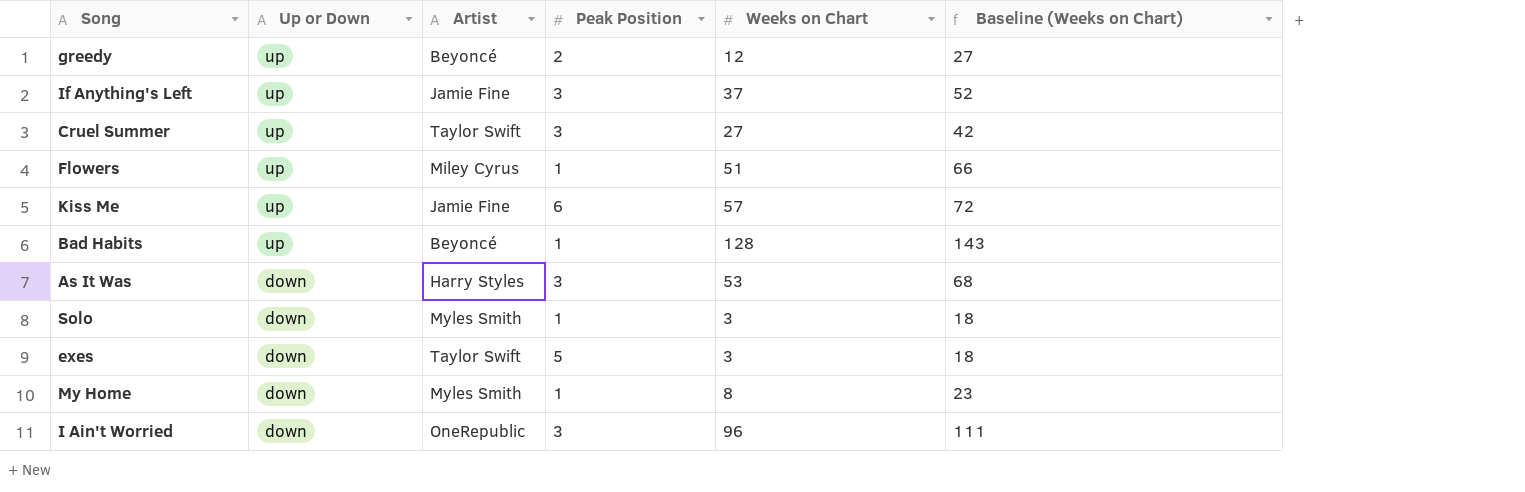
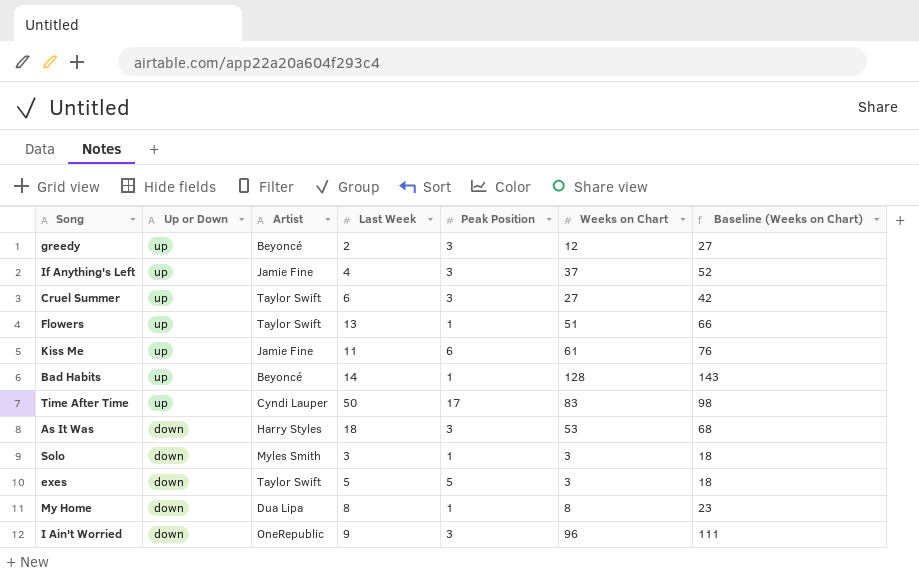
column Last Week | position: none -> 4
greedy | Peak Position: 2 -> 3
Flowers | Artist: Miley Cyrus -> Taylor Swift
Kiss Me | Weeks on Chart: 57 -> 61
Kiss Me | Baseline (Weeks on Chart): 72 -> 76
row Time After Time: none -> up | Cyndi Lauper | 50 | 17 | 83 | 98
My Home | Artist: Myles Smith -> Dua Lipa

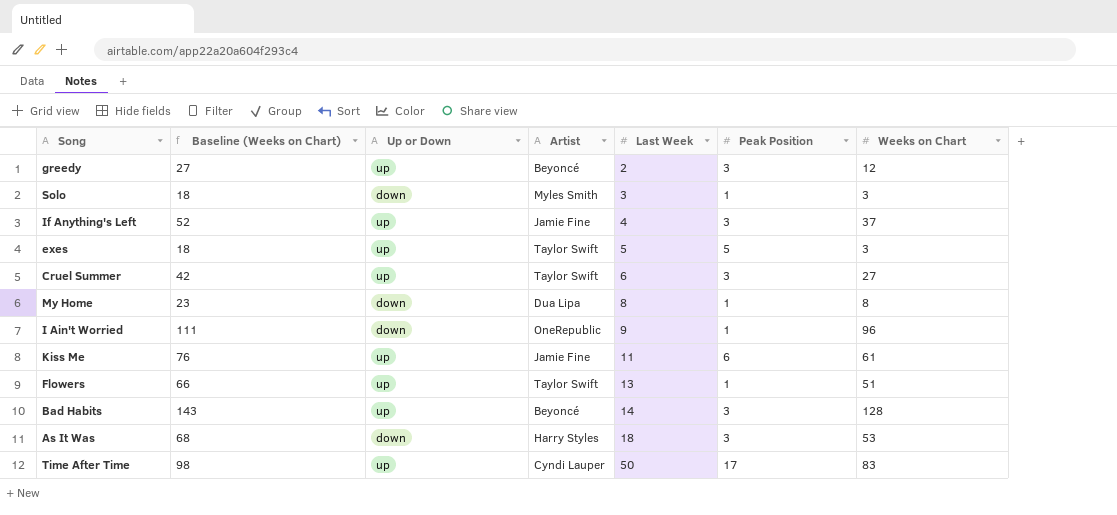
row order: Up or Down descending -> Last Week ascending
column Baseline (Weeks on Chart) | position: 7 -> 2
exes | Up or Down: down -> up
I Ain't Worried | Peak Position: 3 -> 1
Bad Habits | Peak Position: 1 -> 3

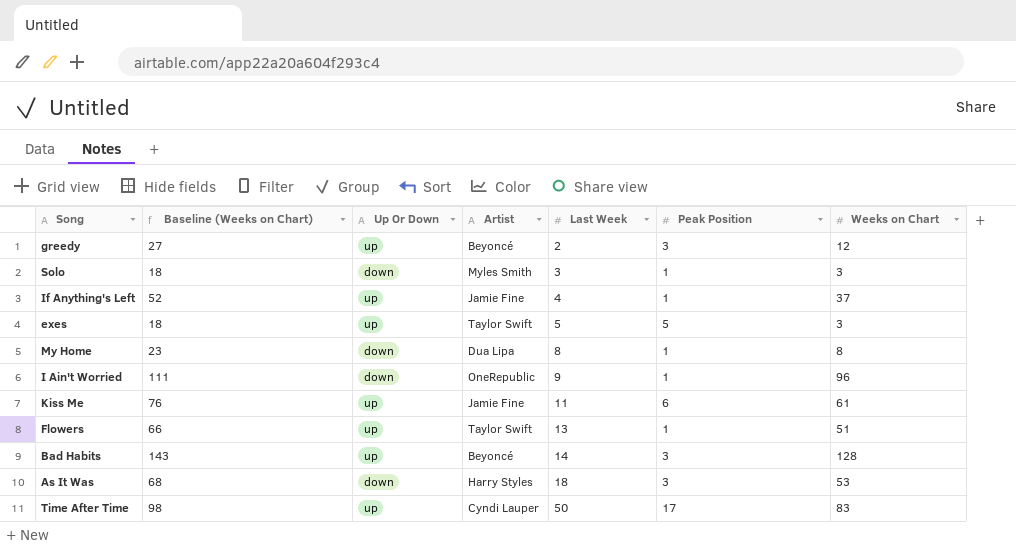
column name: Up or Down -> Up Or Down
row Cruel Summer: 42 | up | Taylor Swift | 6 | 3 | 27 -> none
If Anything's Left | Peak Position: 3 -> 1

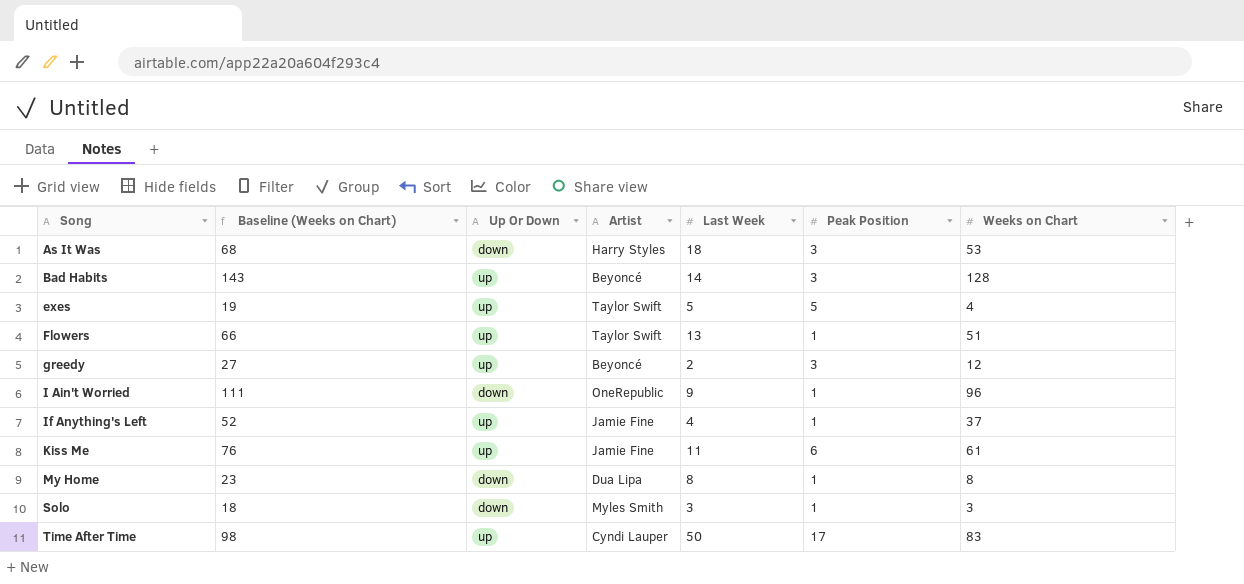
row order: Last Week ascending -> Song ascending
exes | Baseline (Weeks on Chart): 18 -> 19
exes | Weeks on Chart: 3 -> 4

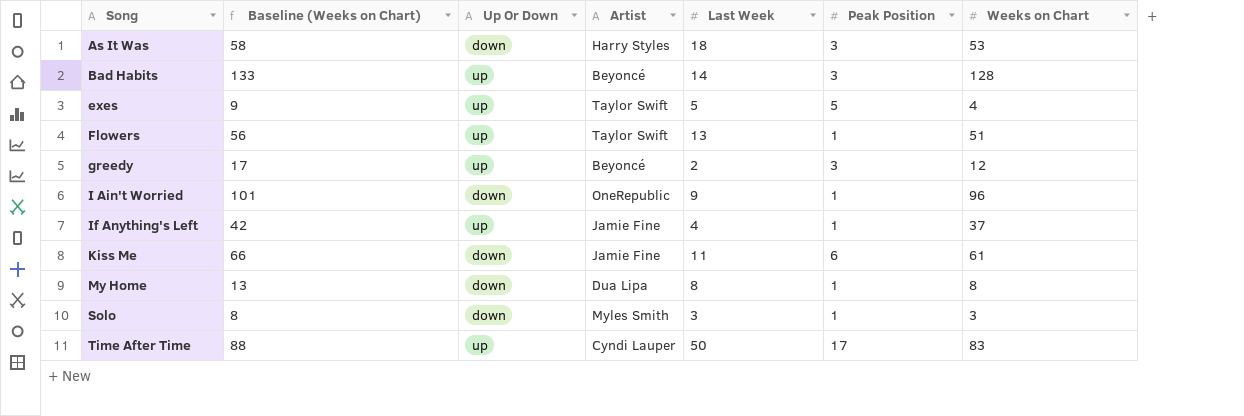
column Baseline (Weeks on Chart) | formula: [Weeks on Chart] + 15 -> [Weeks on Chart] + 5
Kiss Me | Up Or Down: up -> down

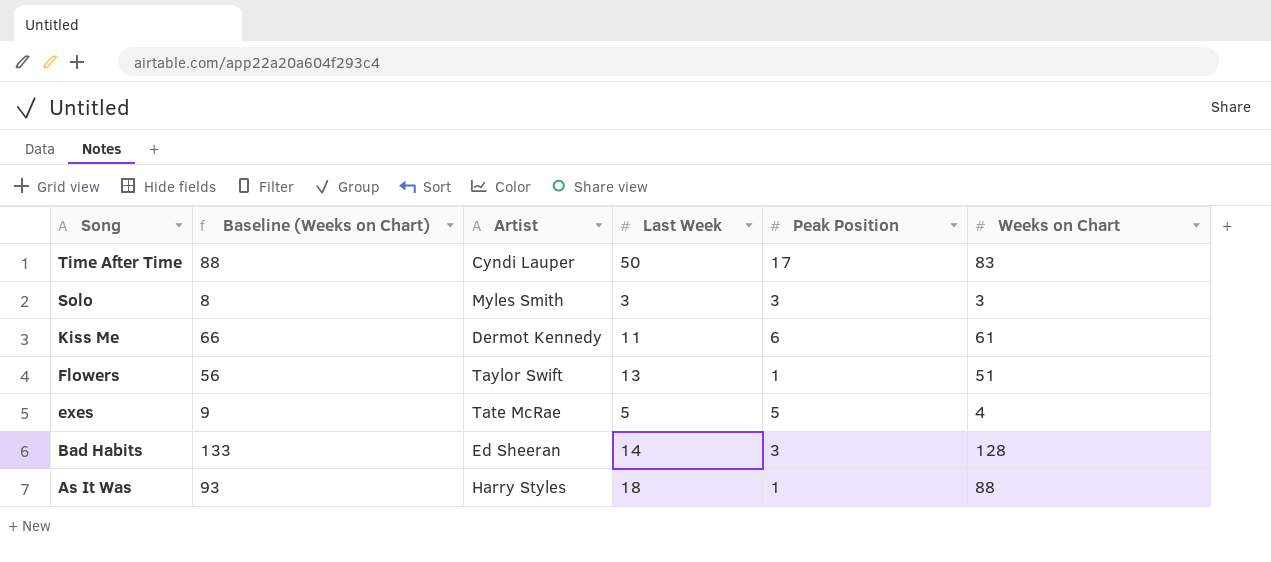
row order: Song ascending -> Song descending
column Up Or Down | position: 3 -> none
row greedy: 17 | up | Beyoncé | 2 | 3 | 12 -> none
row I Ain't Worried: 101 | down | OneRepublic | 9 | 1 | 96 -> none
row If Anything's Left: 42 | up | Jamie Fine | 4 | 1 | 37 -> none
row My Home: 13 | down | Dua Lipa | 8 | 1 | 8 -> none
Solo | Peak Position: 1 -> 3
Kiss Me | Artist: Jamie Fine -> Dermot Kennedy
exes | Artist: Taylor Swift -> Tate McRae
Bad Habits | Artist: Beyoncé -> Ed Sheeran
As It Was | Baseline (Weeks on Chart): 58 -> 93
As It Was | Peak Position: 3 -> 1
As It Was | Weeks on Chart: 53 -> 88

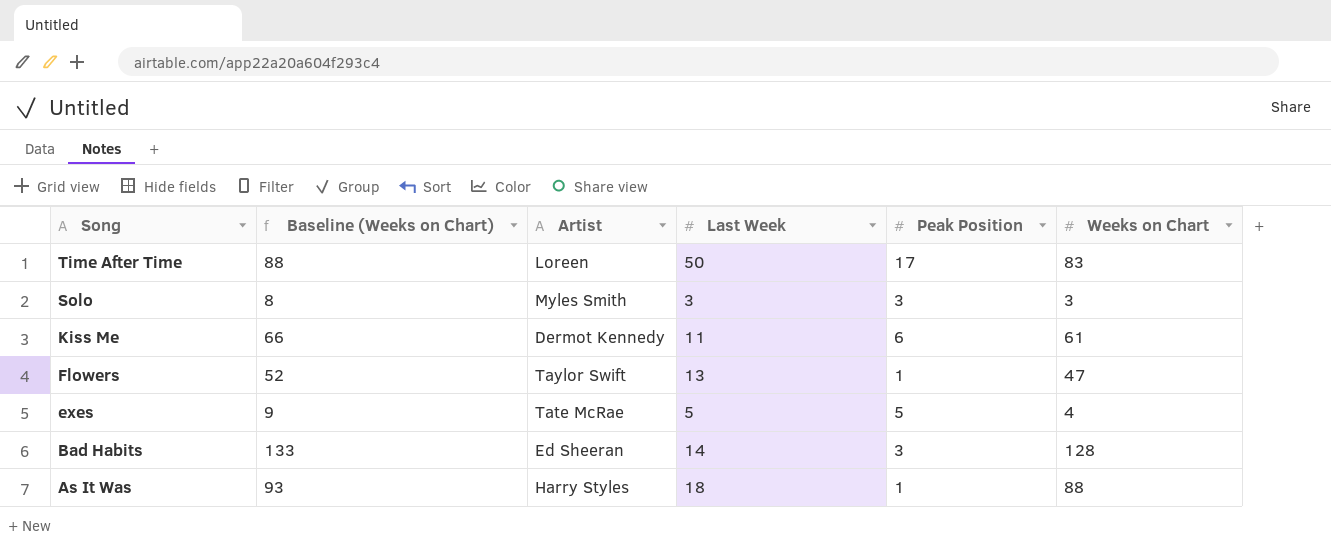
Time After Time | Artist: Cyndi Lauper -> Loreen
Flowers | Baseline (Weeks on Chart): 56 -> 52
Flowers | Weeks on Chart: 51 -> 47

